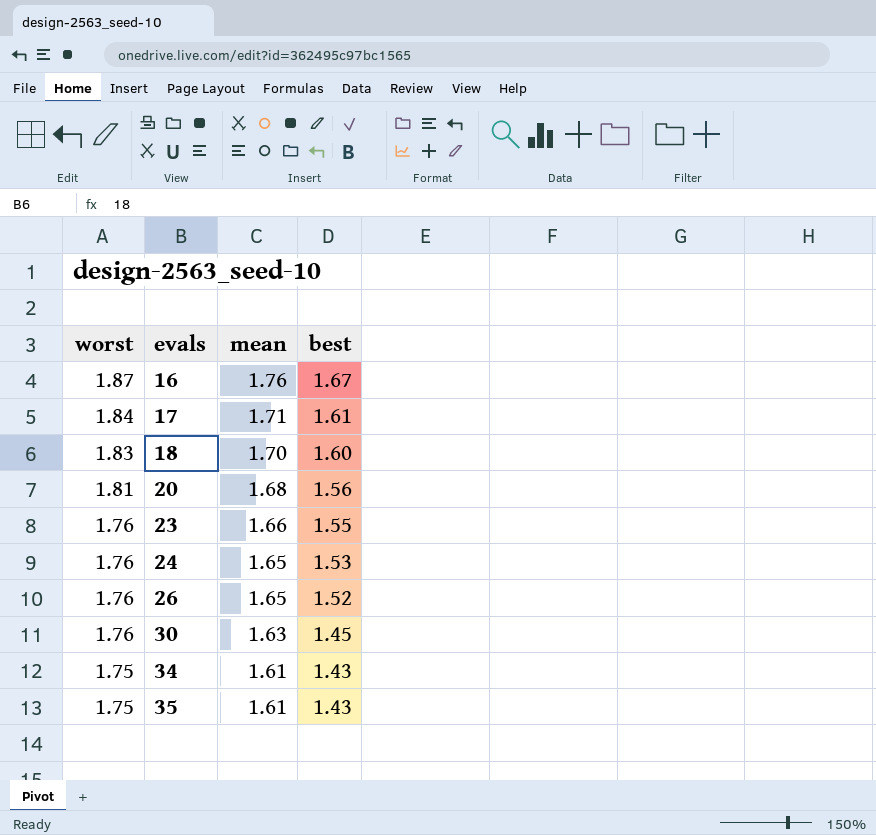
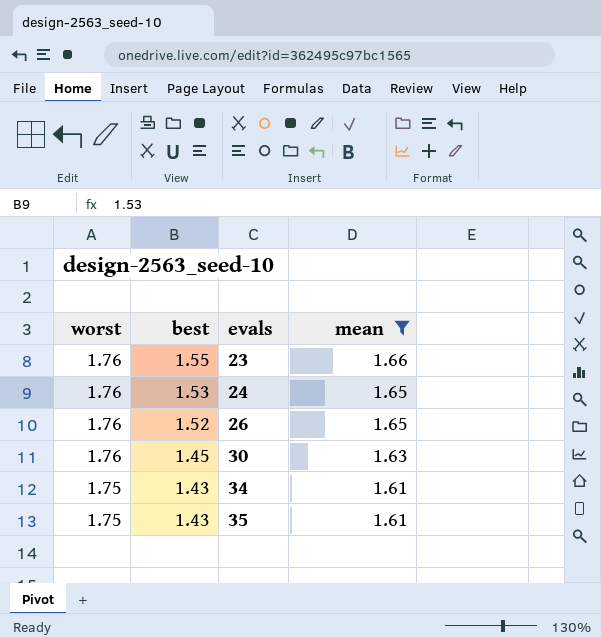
filter: none -> mean <= 1.66
column best | position: 4 -> 2

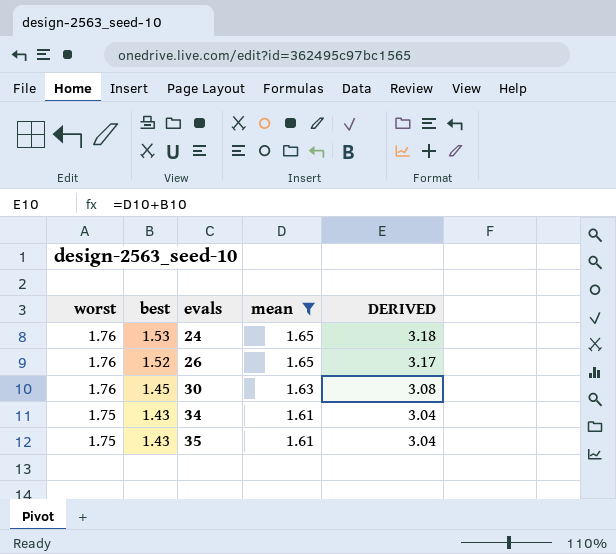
column DERIVED | formula: none -> [best] + [mean]
row 23: 1.76 | 1.55 | 1.66 -> none

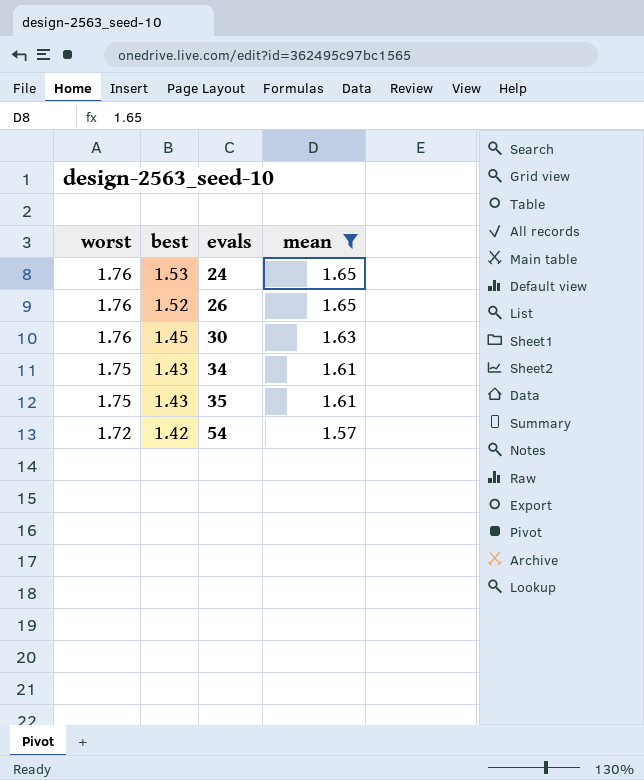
column DERIVED | formula: [best] + [mean] -> none
row 54: none -> 1.72 | 1.42 | 1.57

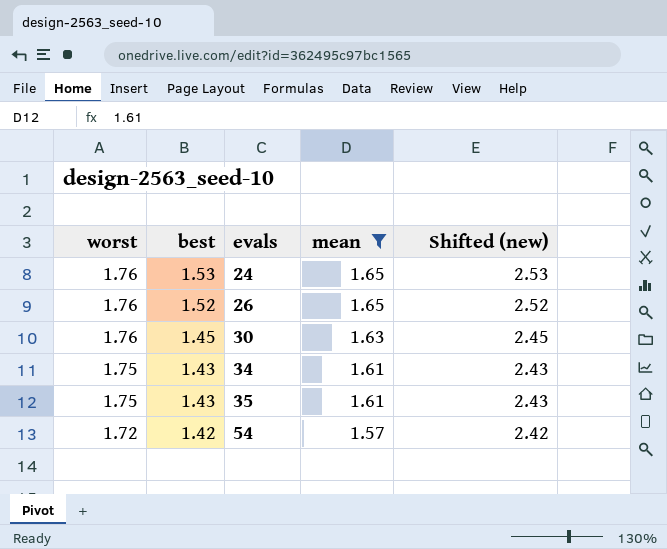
column Shifted (new) | formula: none -> [best] + 1

